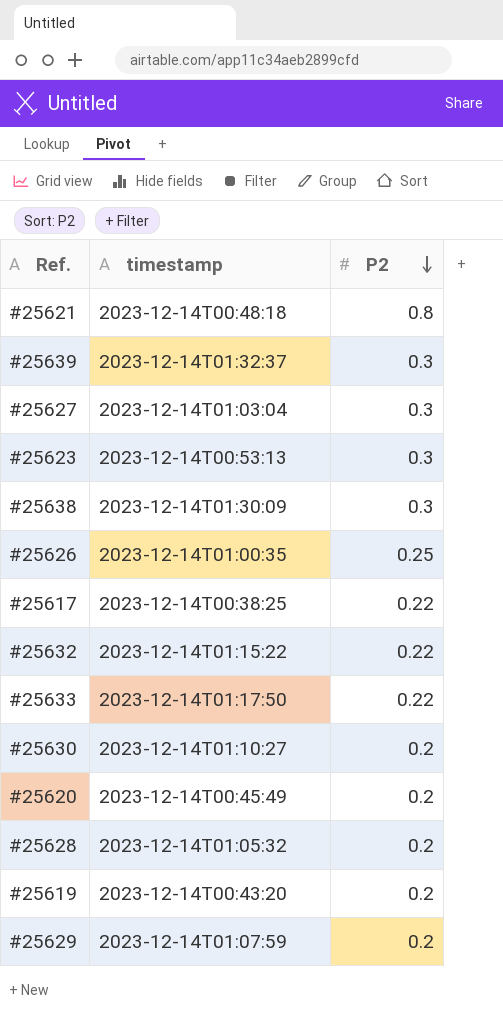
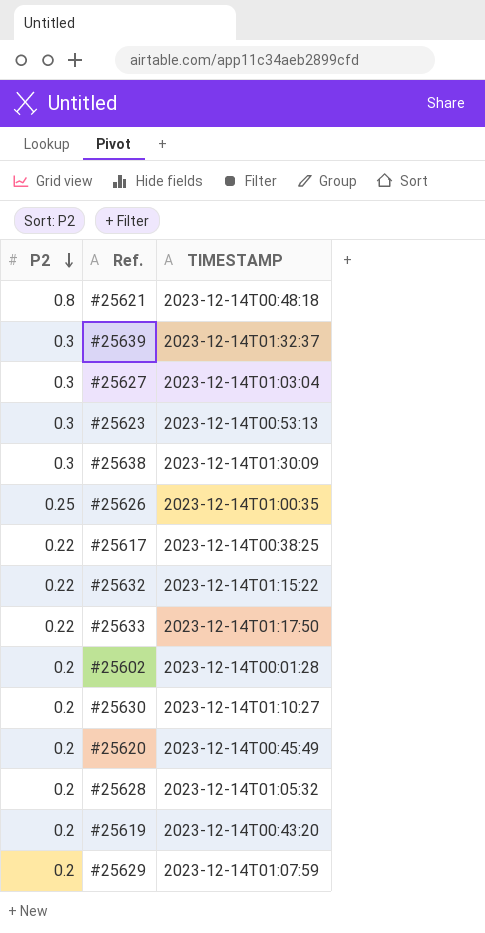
column P2 | position: 3 -> 1
column name: timestamp -> TIMESTAMP
row #25602: none -> 0.2 | 2023-12-14T00:01:28

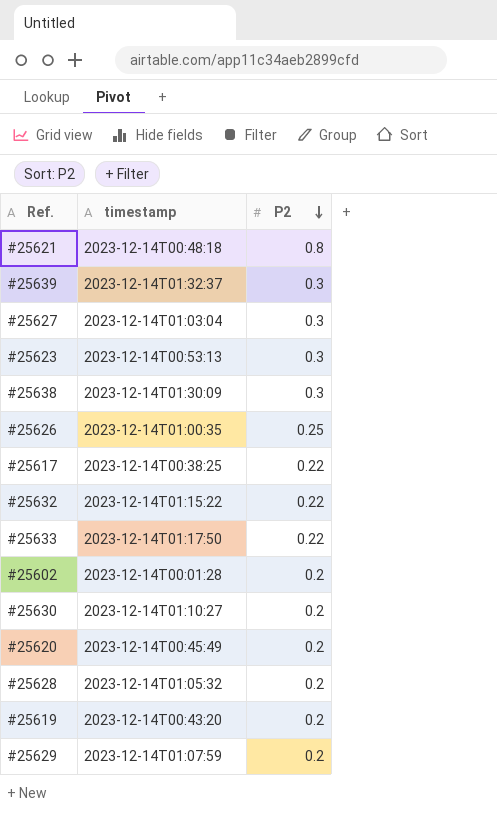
column name: TIMESTAMP -> timestamp
column P2 | position: 1 -> 3

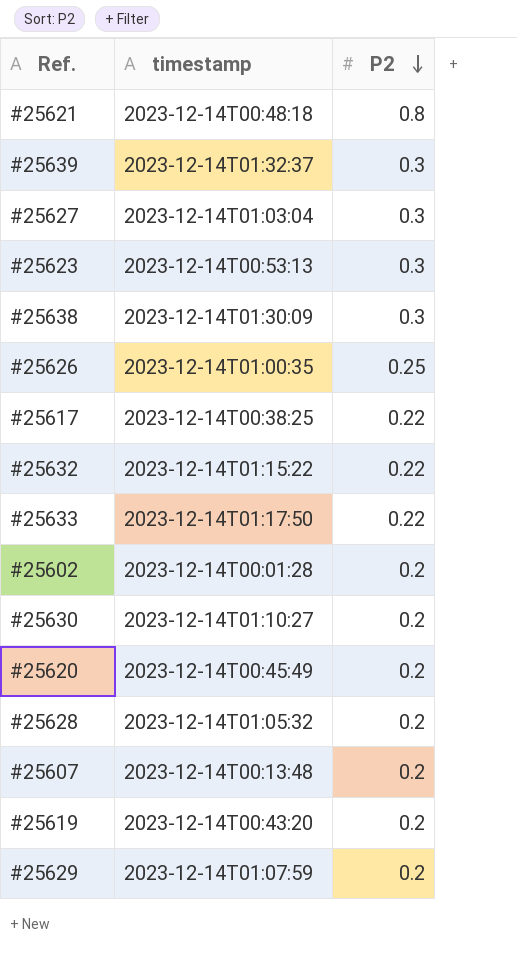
row #25607: none -> 2023-12-14T00:13:48 | 0.2

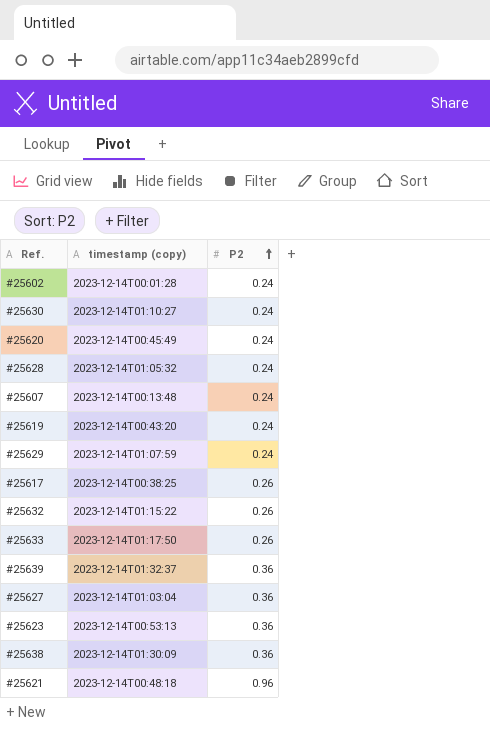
row order: P2 descending -> P2 ascending
column name: timestamp -> timestamp (copy)
row #25626: 2023-12-14T01:00:35 | 0.25 -> none
#25602 | P2: 0.2 -> 0.24
#25630 | P2: 0.2 -> 0.24
#25620 | P2: 0.2 -> 0.24
#25628 | P2: 0.2 -> 0.24
#25607 | P2: 0.2 -> 0.24
#25619 | P2: 0.2 -> 0.24
#25629 | P2: 0.2 -> 0.24
#25617 | P2: 0.22 -> 0.26
#25632 | P2: 0.22 -> 0.26
#25633 | P2: 0.22 -> 0.26
#25639 | P2: 0.3 -> 0.36
#25627 | P2: 0.3 -> 0.36
#25623 | P2: 0.3 -> 0.36
#25638 | P2: 0.3 -> 0.36
#25621 | P2: 0.8 -> 0.96

